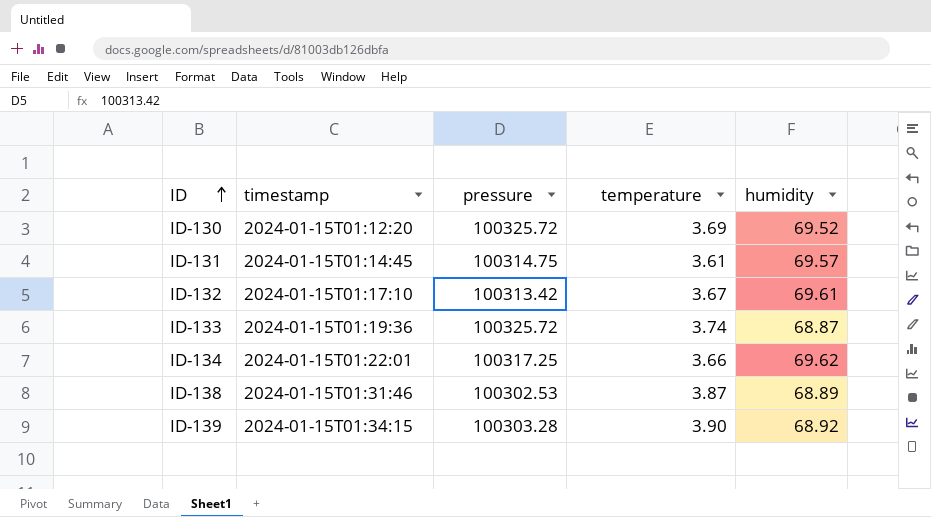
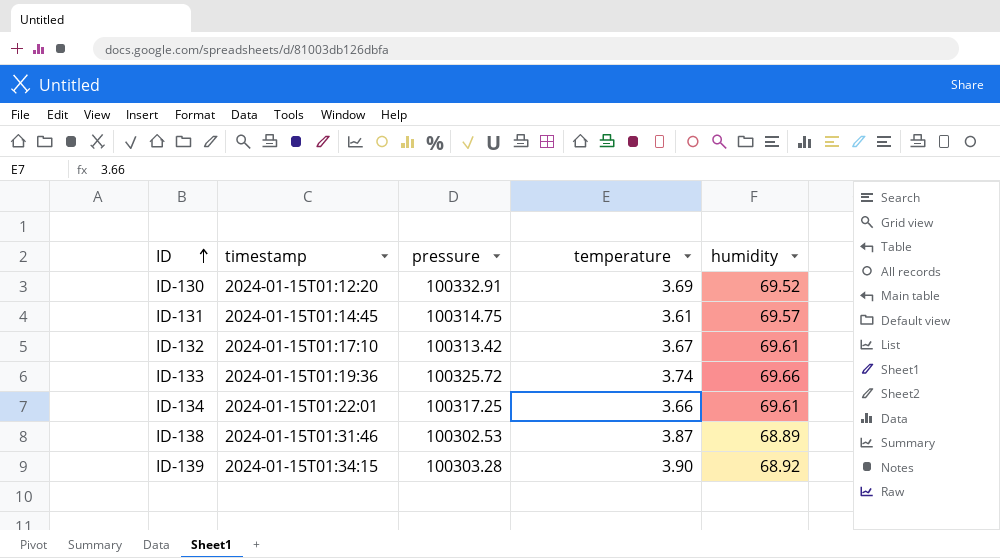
ID-130 | pressure: 100325.72 -> 100332.91
ID-133 | humidity: 68.87 -> 69.66
ID-134 | humidity: 69.62 -> 69.61

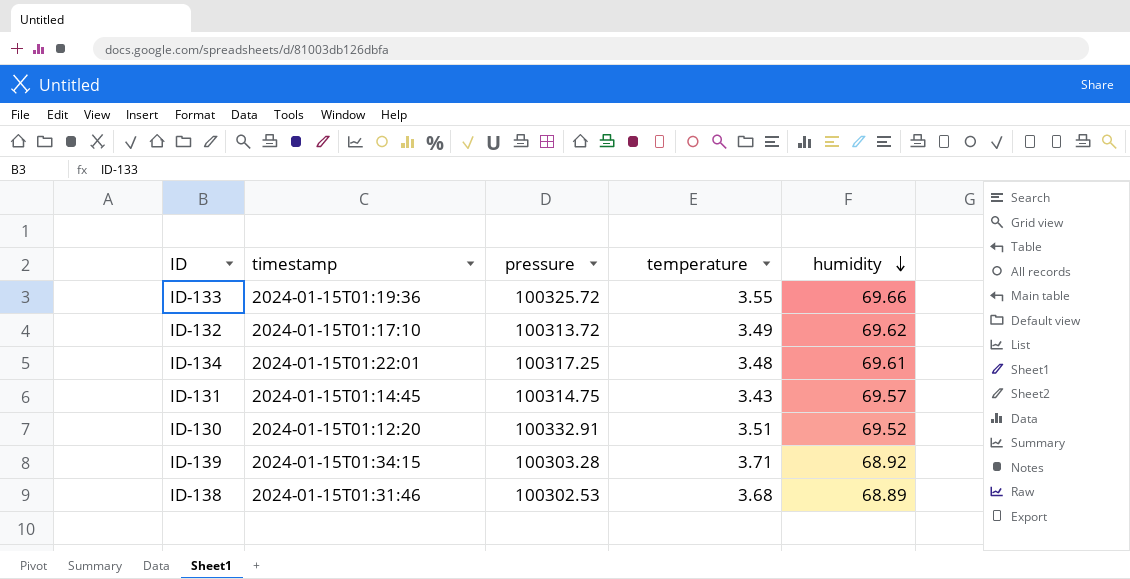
row order: ID ascending -> humidity descending
ID-133 | temperature: 3.74 -> 3.55
ID-132 | pressure: 100313.42 -> 100313.72
ID-132 | temperature: 3.67 -> 3.49
ID-132 | humidity: 69.61 -> 69.62
ID-134 | temperature: 3.66 -> 3.48
ID-131 | temperature: 3.61 -> 3.43
ID-130 | temperature: 3.69 -> 3.51
ID-139 | temperature: 3.90 -> 3.71
ID-138 | temperature: 3.87 -> 3.68

